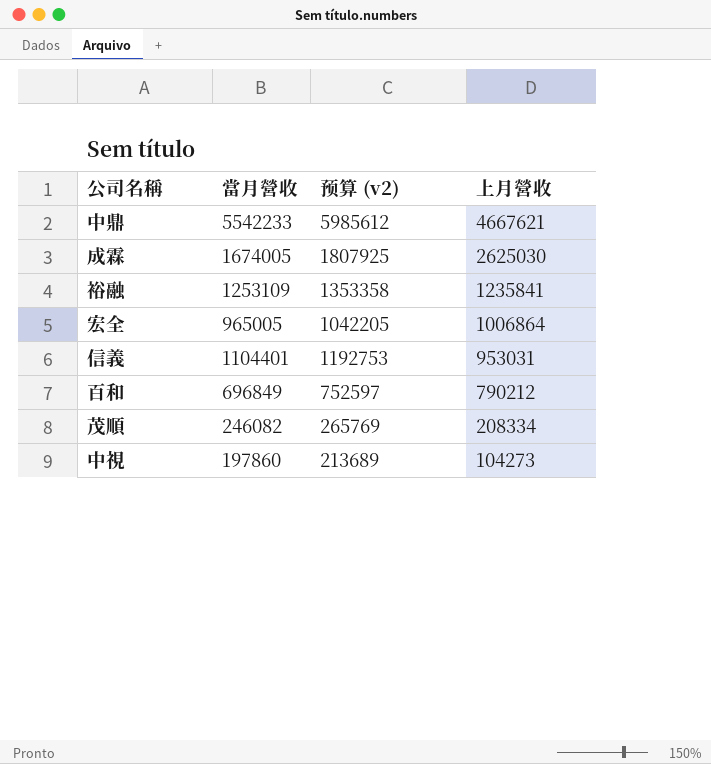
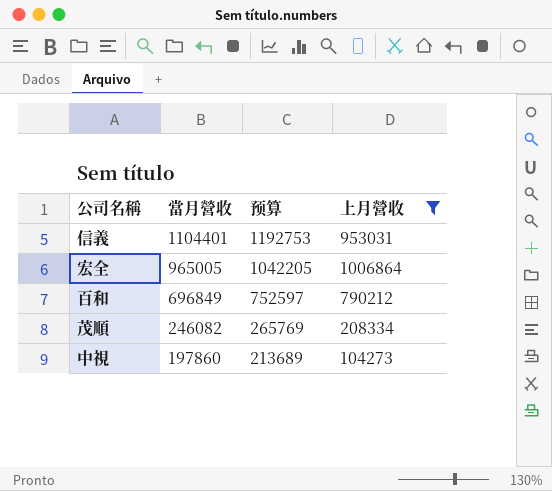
filter: none -> 上月營收 <= 1006864
row order: 上月營收 descending -> 當月營收 descending
column name: 预算 (v2) -> 预算

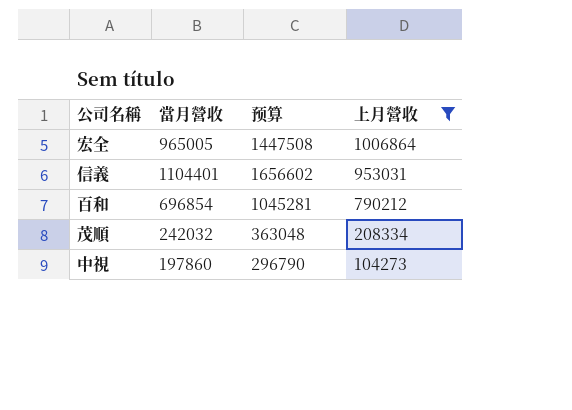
row order: 當月營收 descending -> 上月營收 descending
column 预算 | formula: [當月營收] * 1.08 -> [當月營收] * 1.5
百和 | 當月營收: 696849 -> 696854
茂順 | 當月營收: 246082 -> 242032

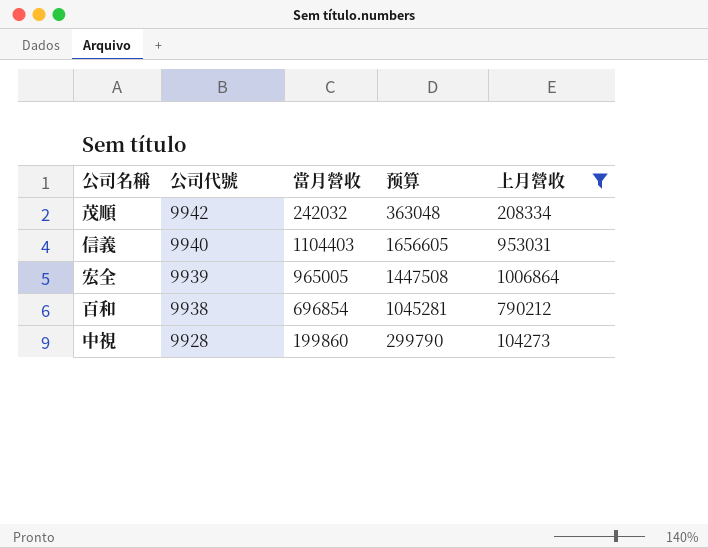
row order: 上月營收 descending -> 公司代號 descending
column 公司代號 | position: none -> 2
信義 | 當月營收: 1104401 -> 1104403
信義 | 预算: 1656602 -> 1656605
中視 | 當月營收: 197860 -> 199860
中視 | 预算: 296790 -> 299790

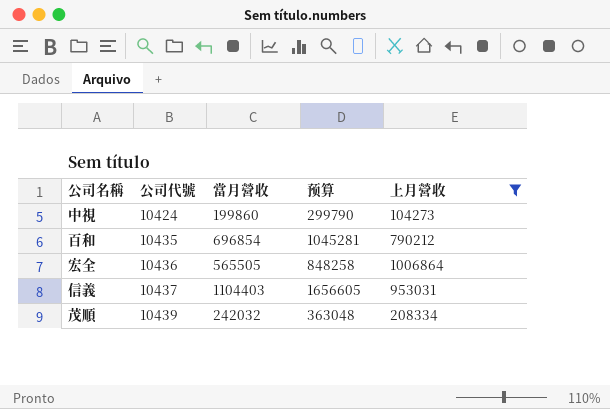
row order: 公司代號 descending -> 公司代號 ascending
中視 | 公司代號: 9928 -> 10424
百和 | 公司代號: 9938 -> 10435
宏全 | 公司代號: 9939 -> 10436
宏全 | 當月營收: 965005 -> 565505
宏全 | 预算: 1447508 -> 848258
信義 | 公司代號: 9940 -> 10437
茂順 | 公司代號: 9942 -> 10439

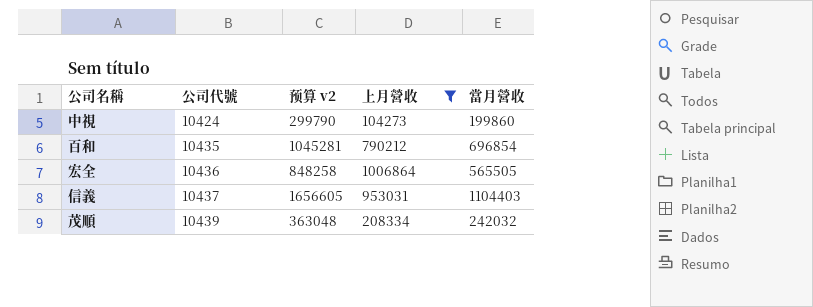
column name: 预算 -> 预算 v2
column 當月營收 | position: 3 -> 5

